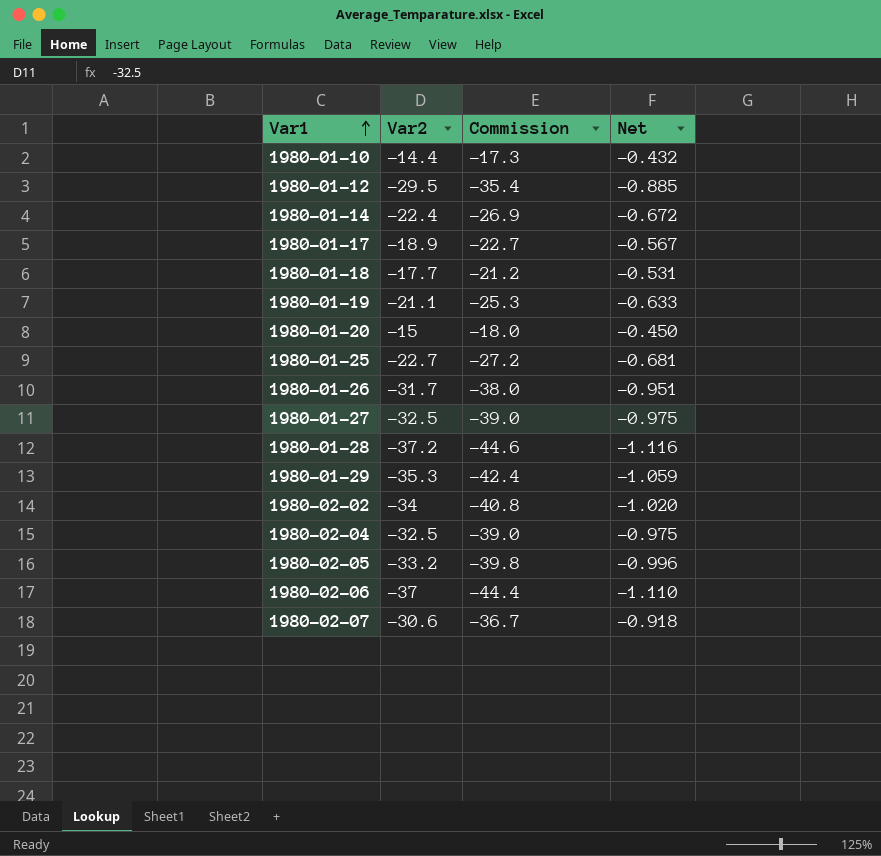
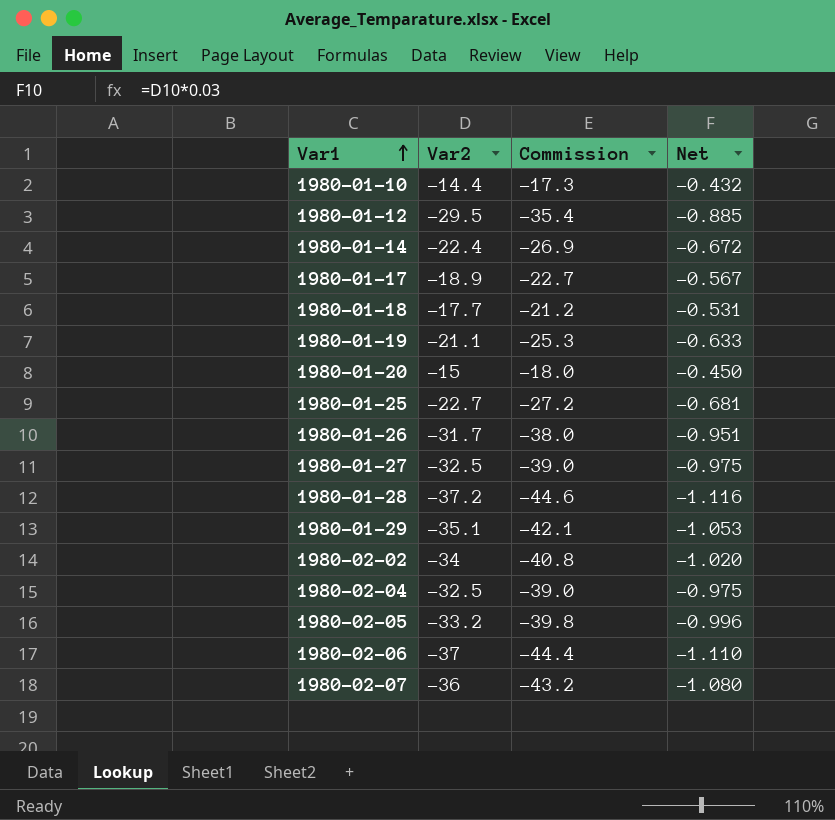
1980-01-29 | Var2: -35.3 -> -35.1
1980-01-29 | Commission: -42.4 -> -42.1
1980-01-29 | Net: -1.059 -> -1.053
1980-02-07 | Var2: -30.6 -> -36
1980-02-07 | Commission: -36.7 -> -43.2
1980-02-07 | Net: -0.918 -> -1.080

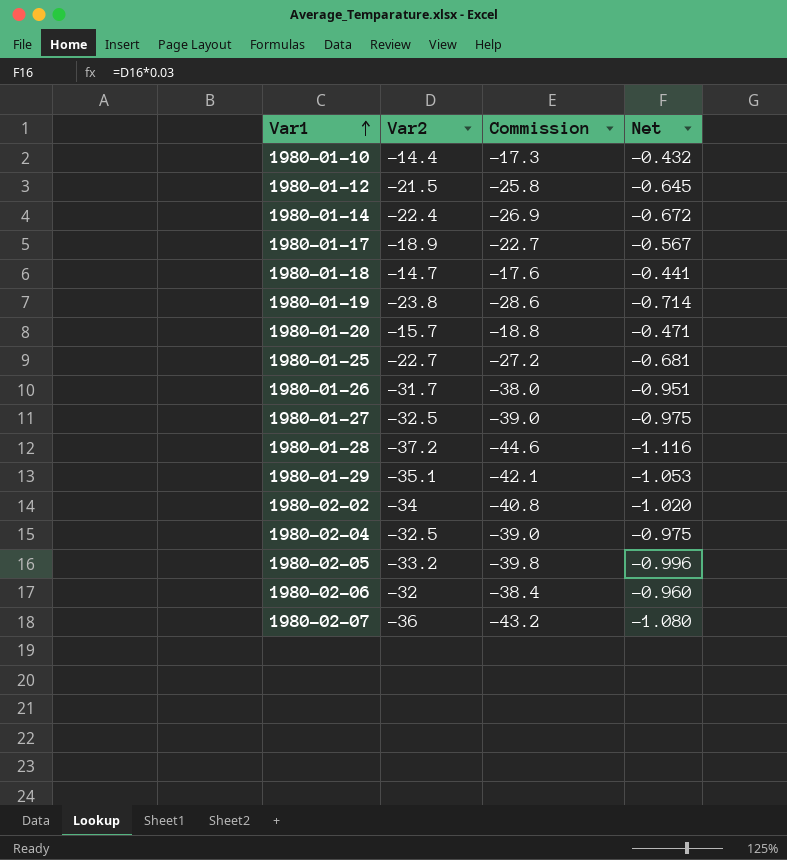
1980-01-12 | Var2: -29.5 -> -21.5
1980-01-12 | Commission: -35.4 -> -25.8
1980-01-12 | Net: -0.885 -> -0.645
1980-01-18 | Var2: -17.7 -> -14.7
1980-01-18 | Commission: -21.2 -> -17.6
1980-01-18 | Net: -0.531 -> -0.441
1980-01-19 | Var2: -21.1 -> -23.8
1980-01-19 | Commission: -25.3 -> -28.6
1980-01-19 | Net: -0.633 -> -0.714
1980-01-20 | Var2: -15 -> -15.7
1980-01-20 | Commission: -18.0 -> -18.8
1980-01-20 | Net: -0.450 -> -0.471
1980-02-06 | Var2: -37 -> -32
1980-02-06 | Commission: -44.4 -> -38.4
1980-02-06 | Net: -1.110 -> -0.960

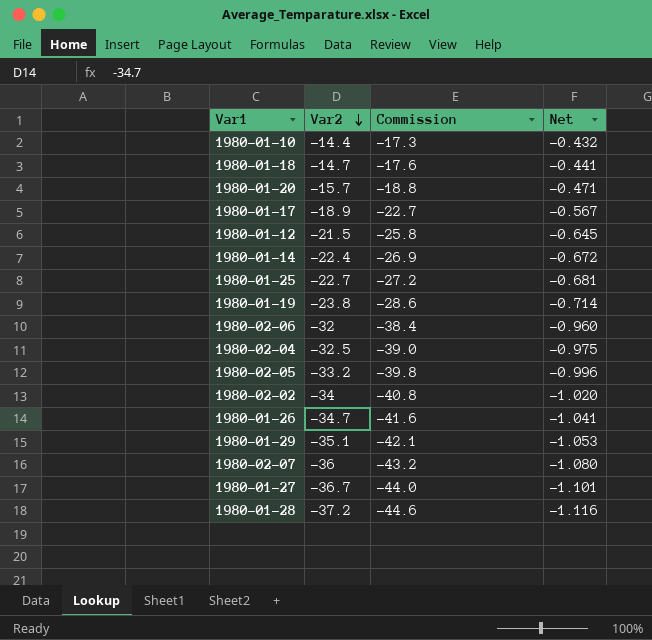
row order: Var1 ascending -> Var2 descending
1980-01-26 | Var2: -31.7 -> -34.7
1980-01-26 | Commission: -38.0 -> -41.6
1980-01-26 | Net: -0.951 -> -1.041
1980-01-27 | Var2: -32.5 -> -36.7
1980-01-27 | Commission: -39.0 -> -44.0
1980-01-27 | Net: -0.975 -> -1.101

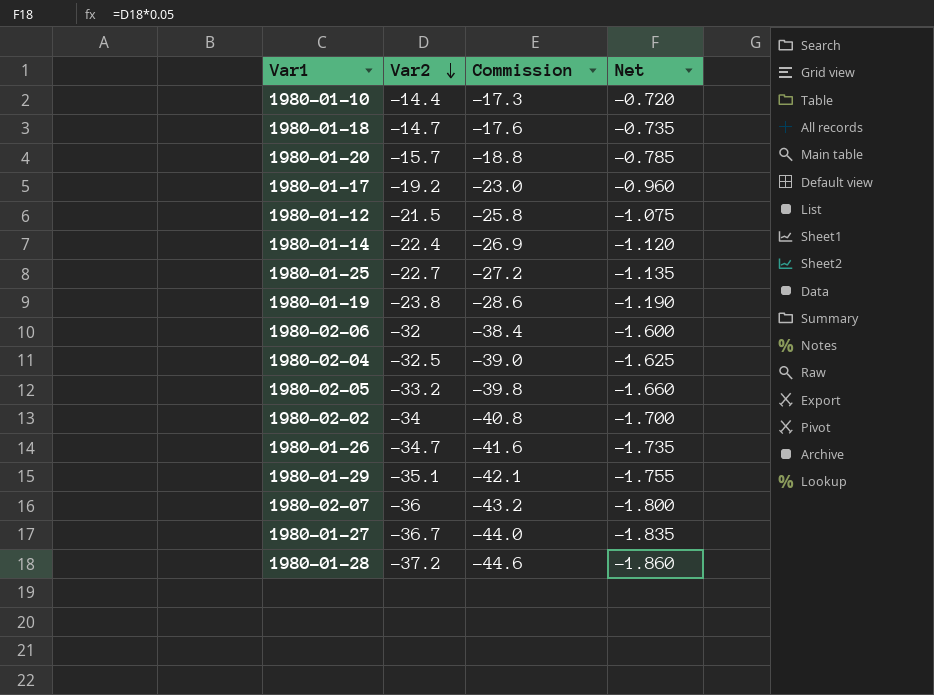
column Net | formula: [Var2] * 0.03 -> [Var2] * 0.05
1980-01-17 | Var2: -18.9 -> -19.2
1980-01-17 | Commission: -22.7 -> -23.0

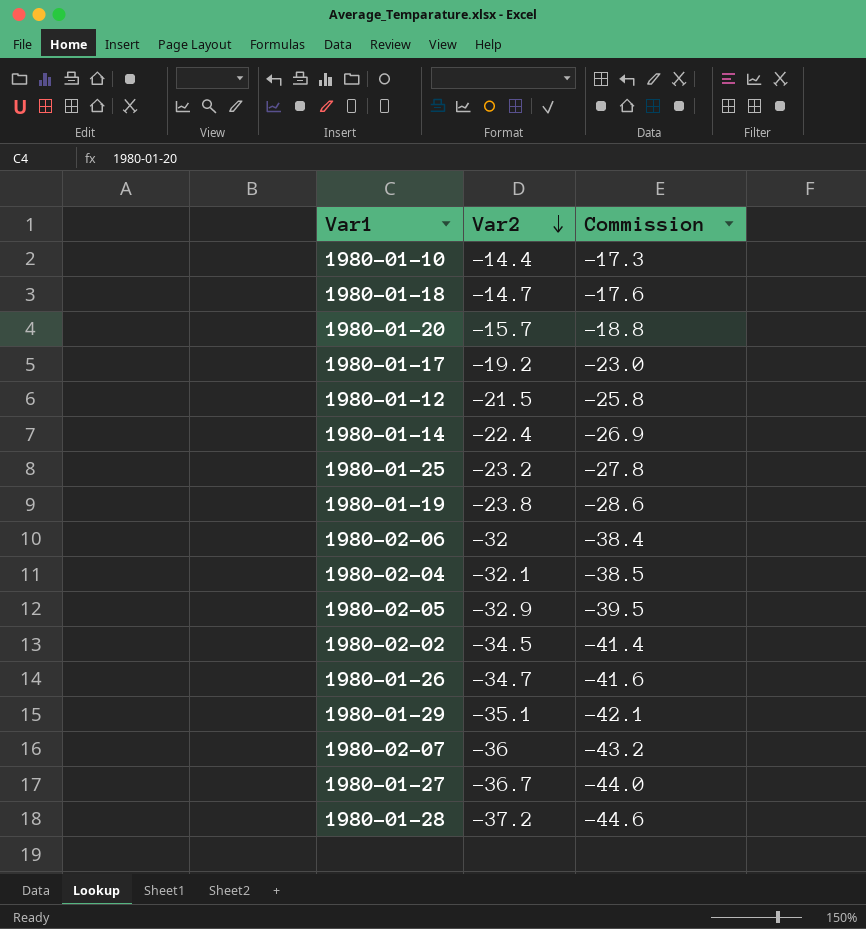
column Net | formula: [Var2] * 0.05 -> none
1980-01-25 | Var2: -22.7 -> -23.2
1980-01-25 | Commission: -27.2 -> -27.8
1980-02-04 | Var2: -32.5 -> -32.1
1980-02-04 | Commission: -39.0 -> -38.5
1980-02-05 | Var2: -33.2 -> -32.9
1980-02-05 | Commission: -39.8 -> -39.5
1980-02-02 | Var2: -34 -> -34.5
1980-02-02 | Commission: -40.8 -> -41.4

